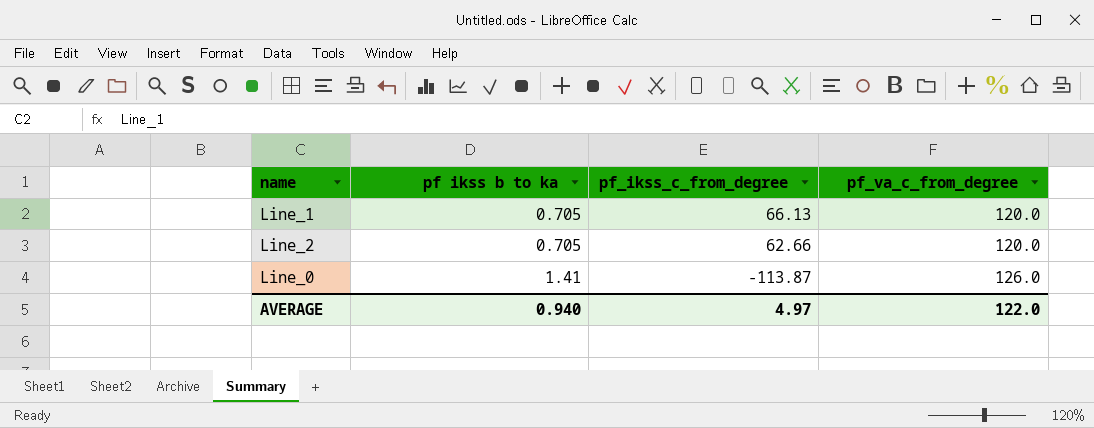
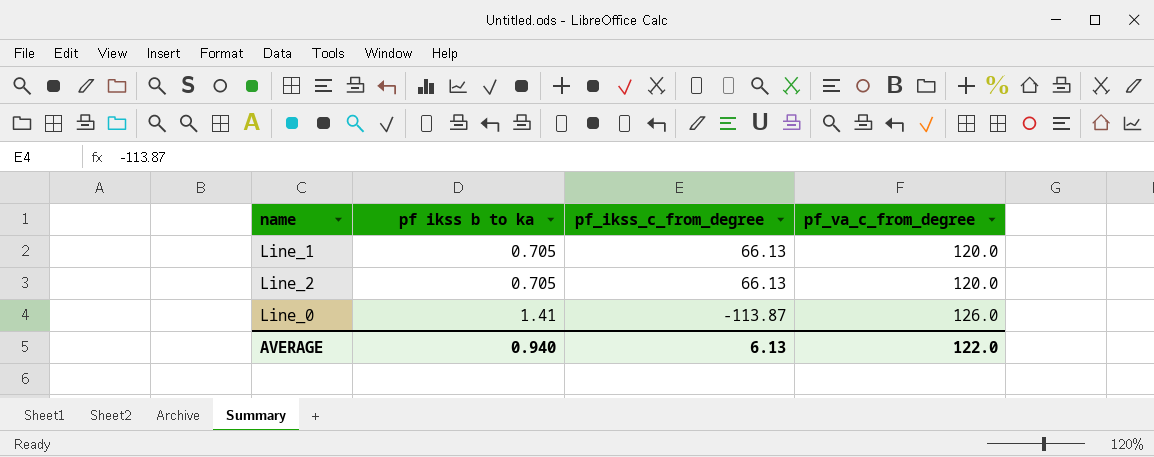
Line_2 | pf_ikss_c_from_degree: 62.66 -> 66.13
AVERAGE | pf_ikss_c_from_degree: 4.97 -> 6.13

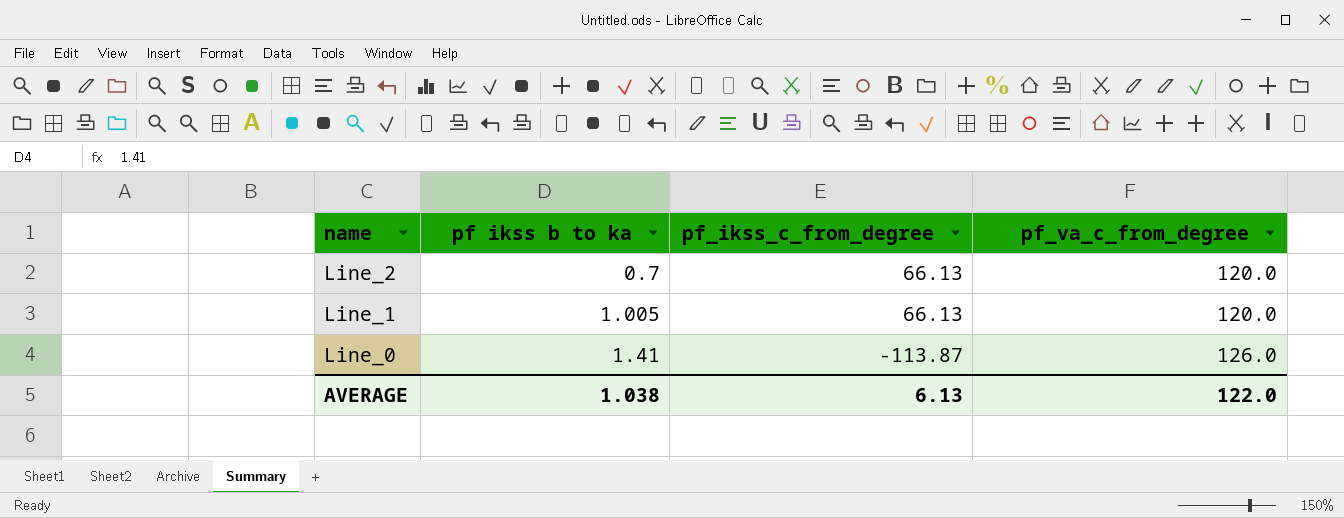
row order: pf ikss b to ka ascending -> name descending
Line_2 | pf ikss b to ka: 0.705 -> 0.7
Line_1 | pf ikss b to ka: 0.705 -> 1.005
AVERAGE | pf ikss b to ka: 0.940 -> 1.038

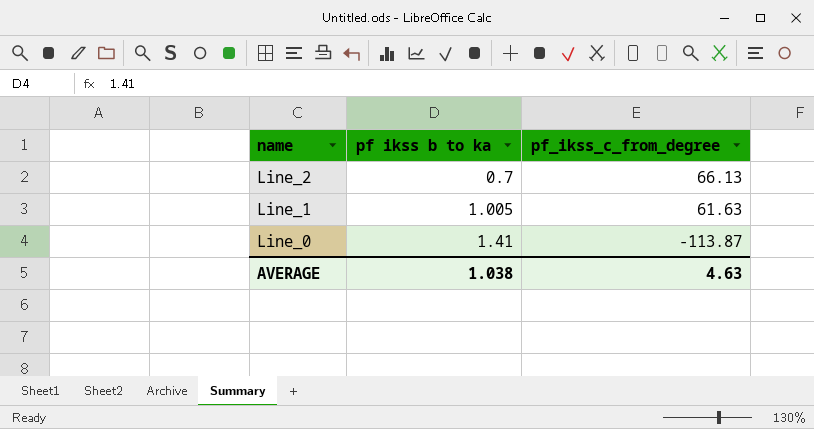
column pf_va_c_from_degree | position: 4 -> none
Line_1 | pf_ikss_c_from_degree: 66.13 -> 61.63
AVERAGE | pf_ikss_c_from_degree: 6.13 -> 4.63

